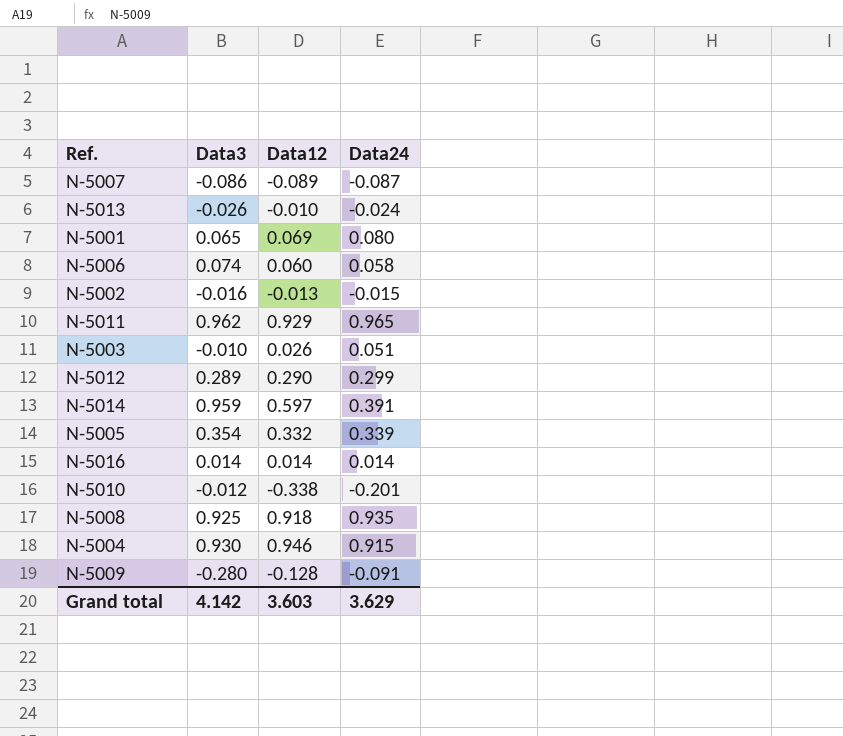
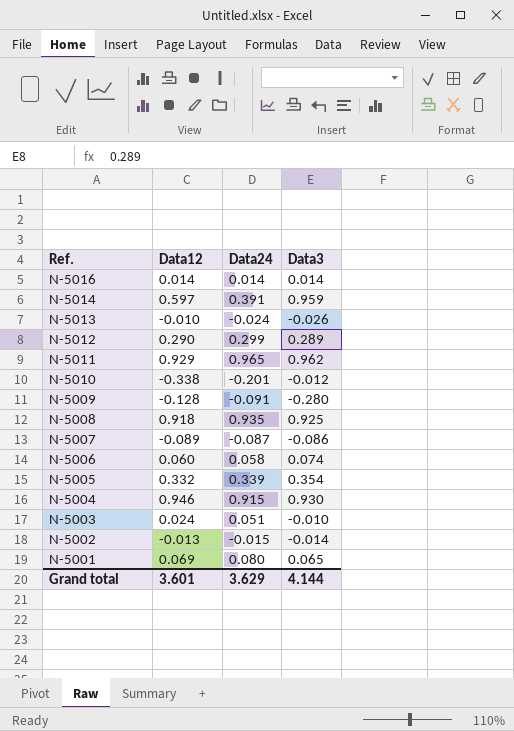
row order: none -> Ref. descending
column Data3 | position: 2 -> 4
N-5003 | Data12: 0.026 -> 0.024
N-5002 | Data3: -0.016 -> -0.014
Grand total | Data12: 3.603 -> 3.601
Grand total | Data3: 4.142 -> 4.144

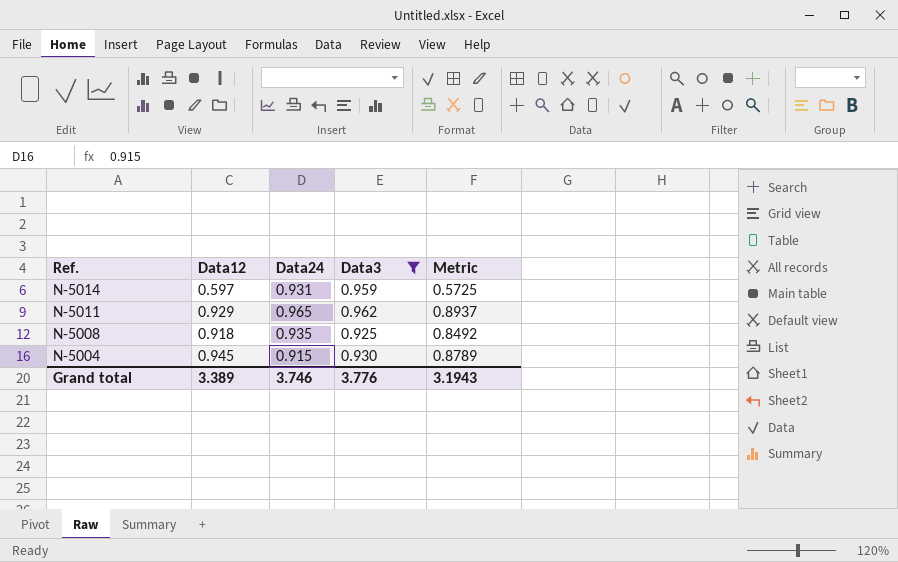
filter: none -> Data3 >= 0.925
column Metric | formula: none -> [Data12] * [Data3]
N-5014 | Data24: 0.391 -> 0.931
N-5004 | Data12: 0.946 -> 0.945
Grand total | Data12: 3.601 -> 3.389
Grand total | Data24: 3.629 -> 3.746
Grand total | Data3: 4.144 -> 3.776

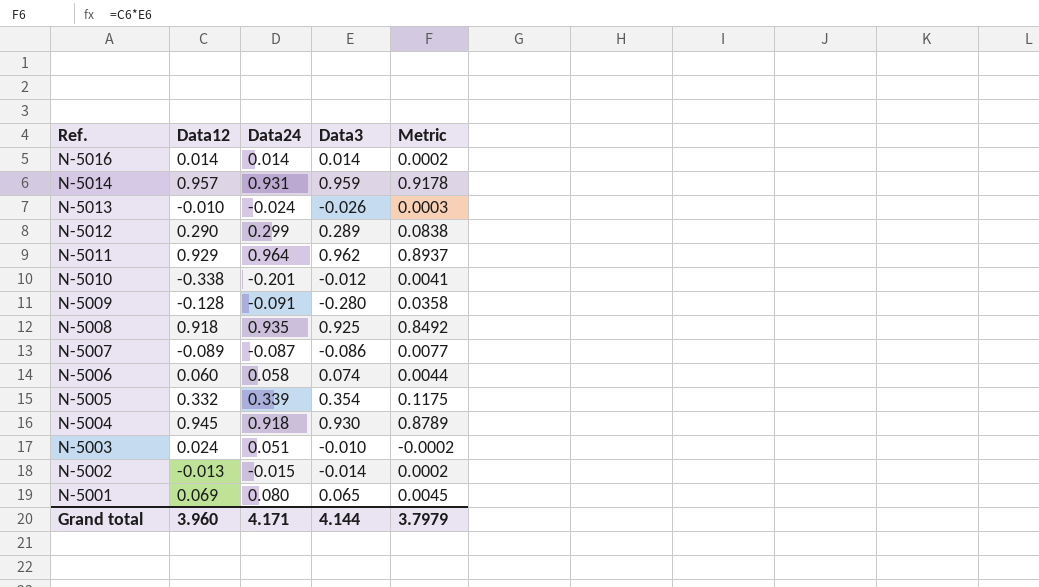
filter: Data3 >= 0.925 -> none
N-5014 | Data12: 0.597 -> 0.957
N-5014 | Metric: 0.5725 -> 0.9178
N-5011 | Data24: 0.965 -> 0.964
N-5004 | Data24: 0.915 -> 0.918
Grand total | Data12: 3.389 -> 3.960
Grand total | Data24: 3.746 -> 4.171
Grand total | Data3: 3.776 -> 4.144
Grand total | Metric: 3.1943 -> 3.7979

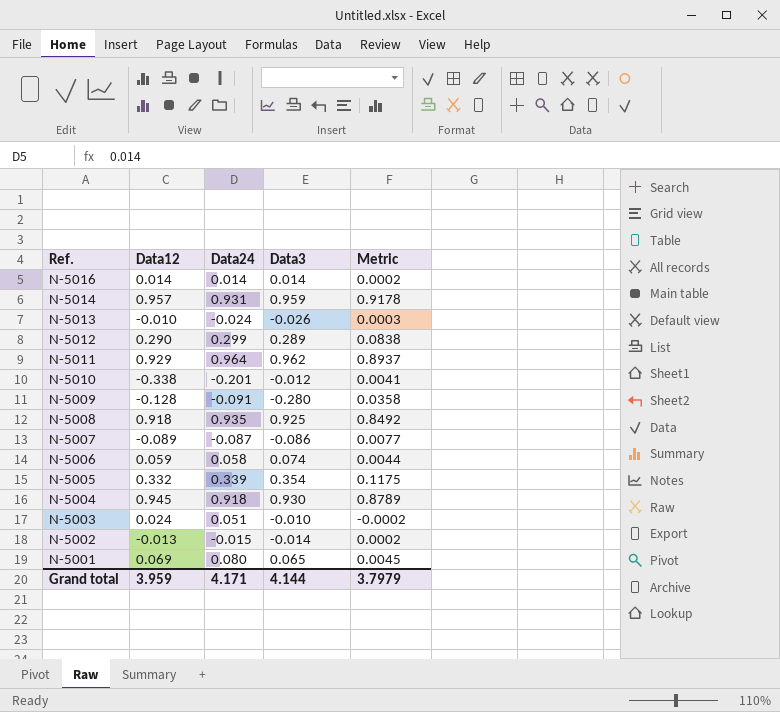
N-5006 | Data12: 0.060 -> 0.059
Grand total | Data12: 3.960 -> 3.959

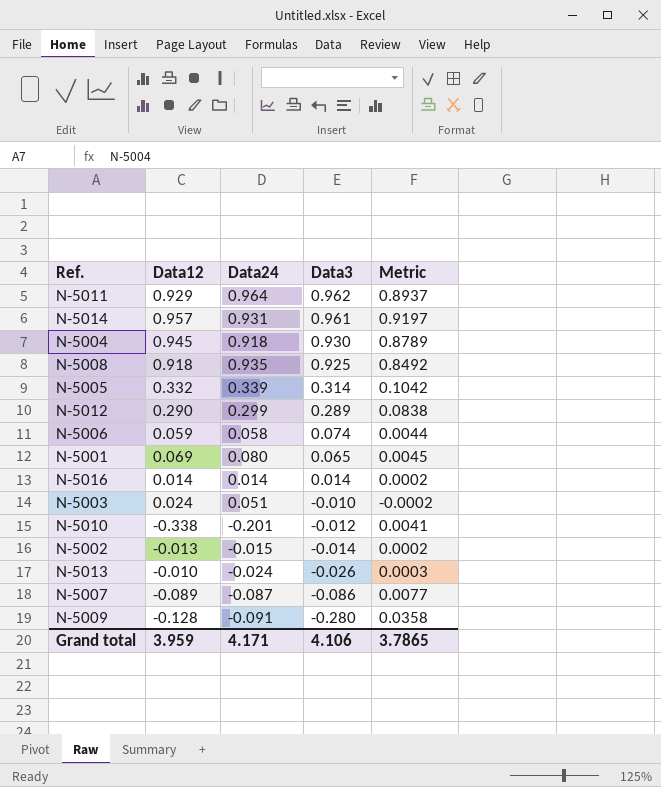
row order: Ref. descending -> Data3 descending
N-5014 | Data3: 0.959 -> 0.961
N-5014 | Metric: 0.9178 -> 0.9197
N-5005 | Data3: 0.354 -> 0.314
N-5005 | Metric: 0.1175 -> 0.1042
Grand total | Data3: 4.144 -> 4.106
Grand total | Metric: 3.7979 -> 3.7865

